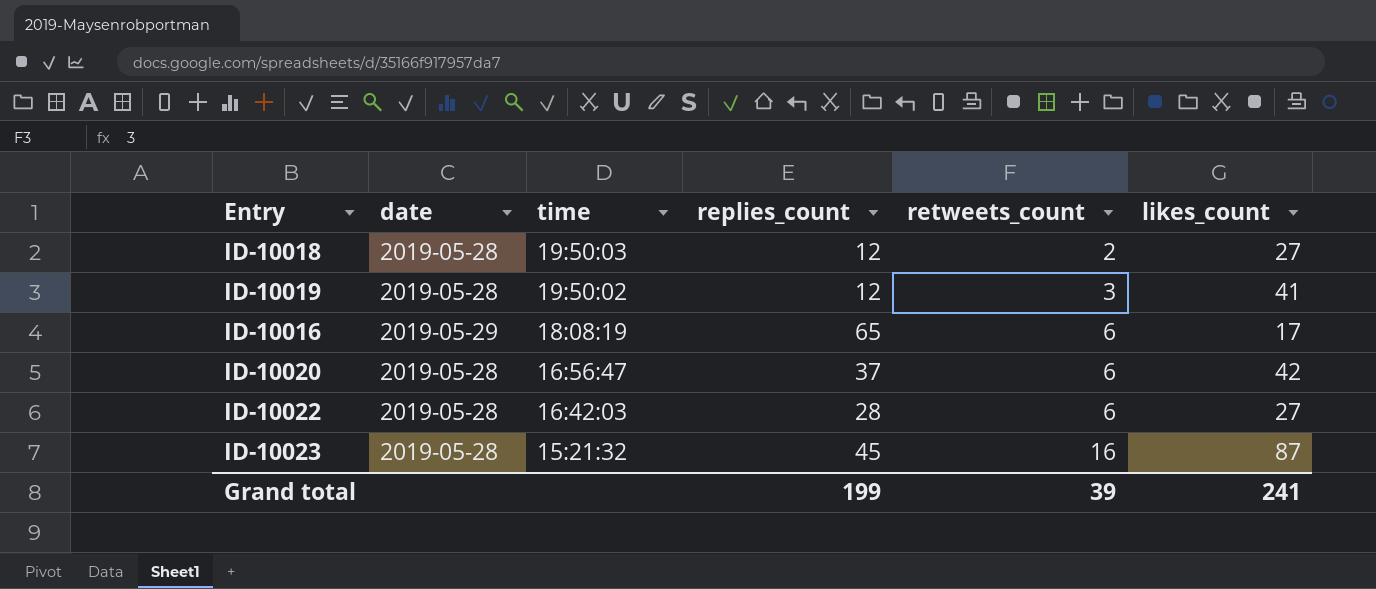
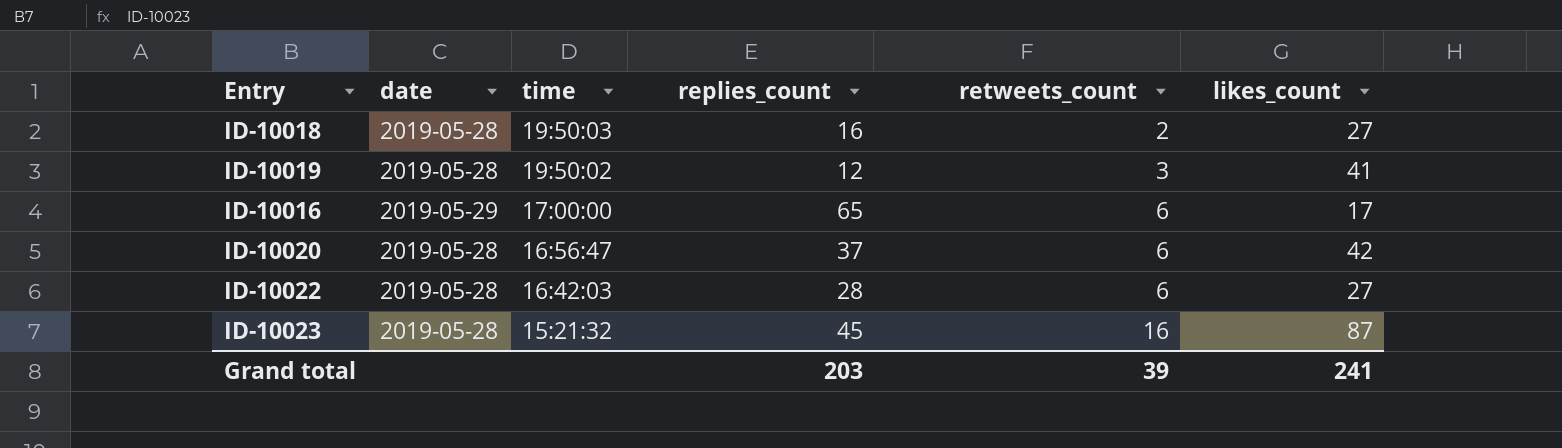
ID-10018 | replies_count: 12 -> 16
ID-10016 | time: 18:08:19 -> 17:00:00
Grand total | replies_count: 199 -> 203

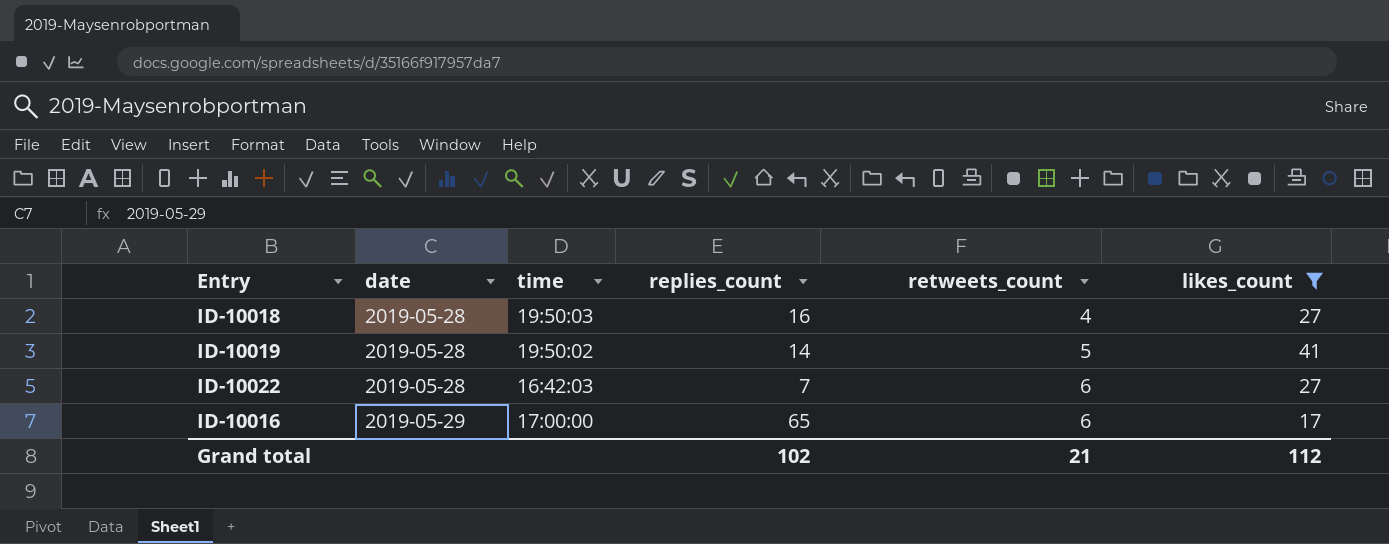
filter: none -> likes_count <= 41
row order: time descending -> date ascending
ID-10018 | retweets_count: 2 -> 4
ID-10019 | replies_count: 12 -> 14
ID-10019 | retweets_count: 3 -> 5
ID-10022 | replies_count: 28 -> 7
Grand total | replies_count: 203 -> 102
Grand total | retweets_count: 39 -> 21
Grand total | likes_count: 241 -> 112

